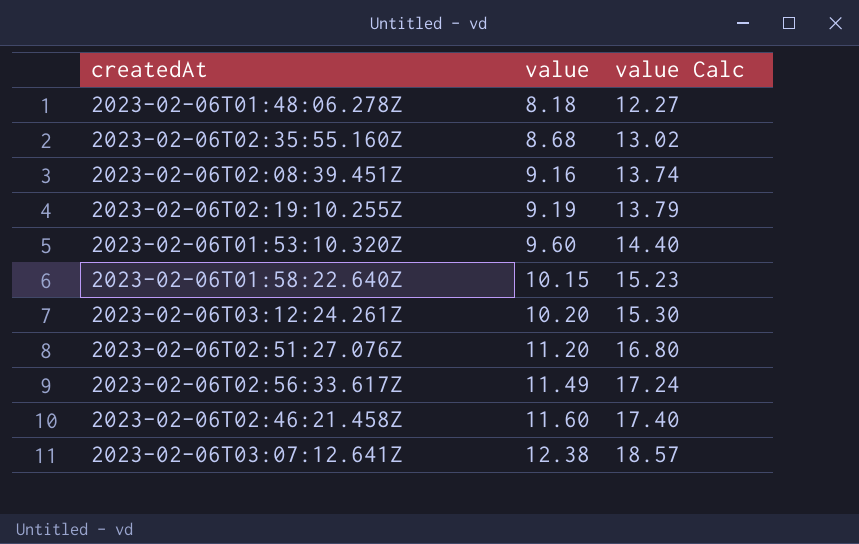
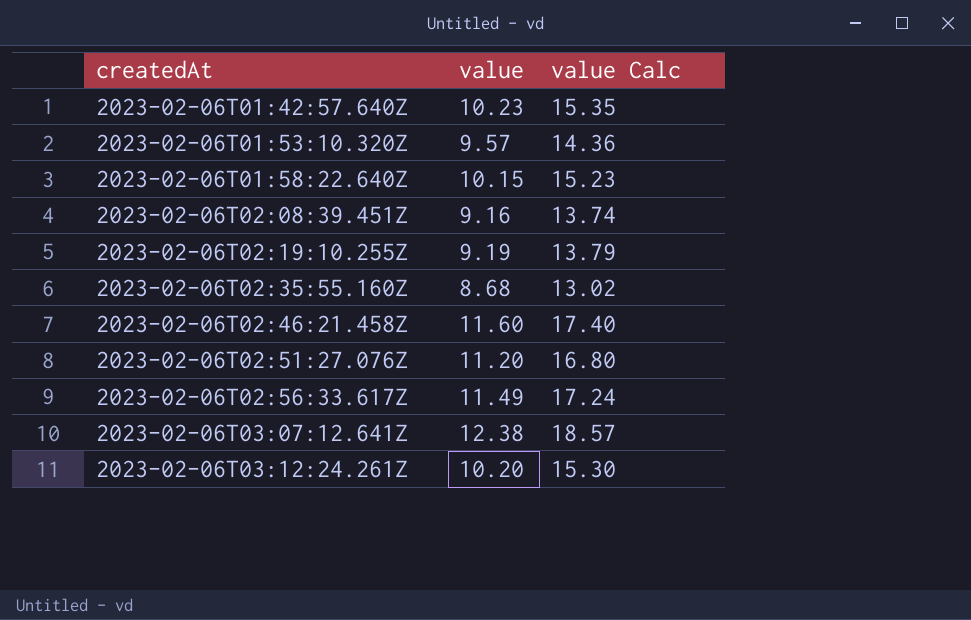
row order: value ascending -> createdAt ascending
row 2023-02-06T01:48:06.278Z: 8.18 | 12.27 -> none
row 2023-02-06T01:42:57.640Z: none -> 10.23 | 15.35
2023-02-06T01:53:10.320Z | value: 9.60 -> 9.57
2023-02-06T01:53:10.320Z | value Calc: 14.40 -> 14.36

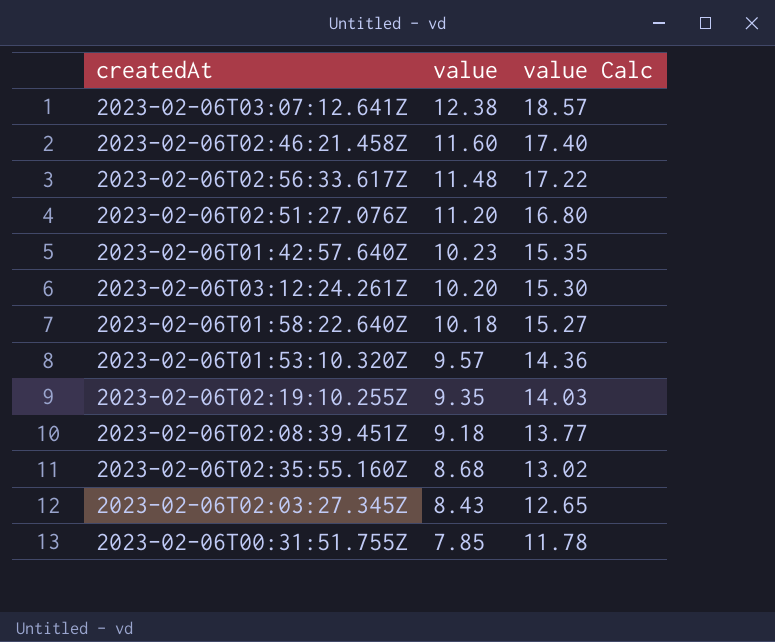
row order: createdAt ascending -> value descending
2023-02-06T02:56:33.617Z | value: 11.49 -> 11.48
2023-02-06T02:56:33.617Z | value Calc: 17.24 -> 17.22
2023-02-06T01:58:22.640Z | value: 10.15 -> 10.18
2023-02-06T01:58:22.640Z | value Calc: 15.23 -> 15.27
2023-02-06T02:19:10.255Z | value: 9.19 -> 9.35
2023-02-06T02:19:10.255Z | value Calc: 13.79 -> 14.03
2023-02-06T02:08:39.451Z | value: 9.16 -> 9.18
2023-02-06T02:08:39.451Z | value Calc: 13.74 -> 13.77
row 2023-02-06T02:03:27.345Z: none -> 8.43 | 12.65
row 2023-02-06T00:31:51.755Z: none -> 7.85 | 11.78

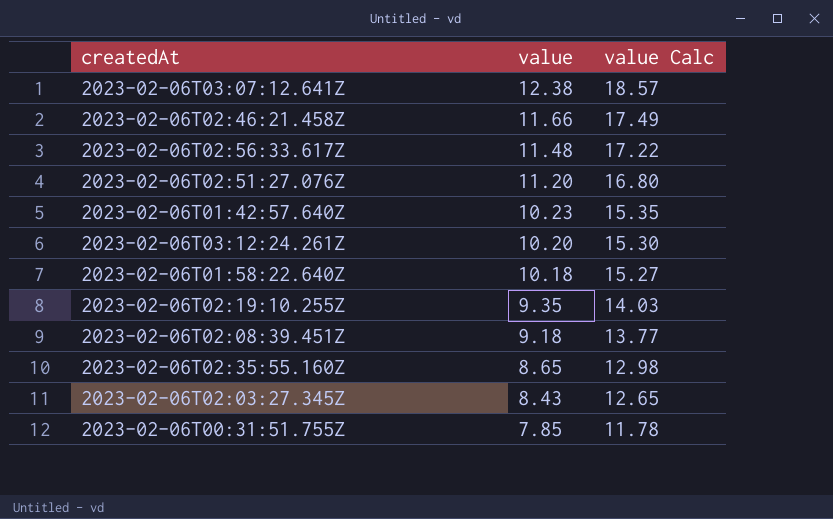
row 2023-02-06T01:53:10.320Z: 9.57 | 14.36 -> none
2023-02-06T02:46:21.458Z | value: 11.60 -> 11.66
2023-02-06T02:46:21.458Z | value Calc: 17.40 -> 17.49
2023-02-06T02:35:55.160Z | value: 8.68 -> 8.65
2023-02-06T02:35:55.160Z | value Calc: 13.02 -> 12.98

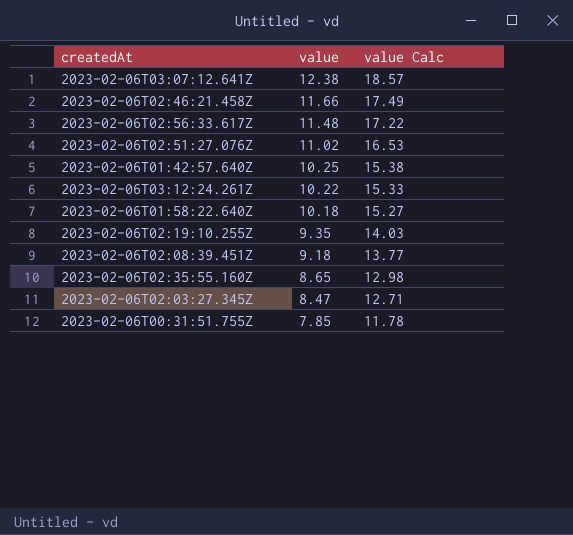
2023-02-06T02:51:27.076Z | value: 11.20 -> 11.02
2023-02-06T02:51:27.076Z | value Calc: 16.80 -> 16.53
2023-02-06T01:42:57.640Z | value: 10.23 -> 10.25
2023-02-06T01:42:57.640Z | value Calc: 15.35 -> 15.38
2023-02-06T03:12:24.261Z | value: 10.20 -> 10.22
2023-02-06T03:12:24.261Z | value Calc: 15.30 -> 15.33
2023-02-06T02:03:27.345Z | value: 8.43 -> 8.47
2023-02-06T02:03:27.345Z | value Calc: 12.65 -> 12.71

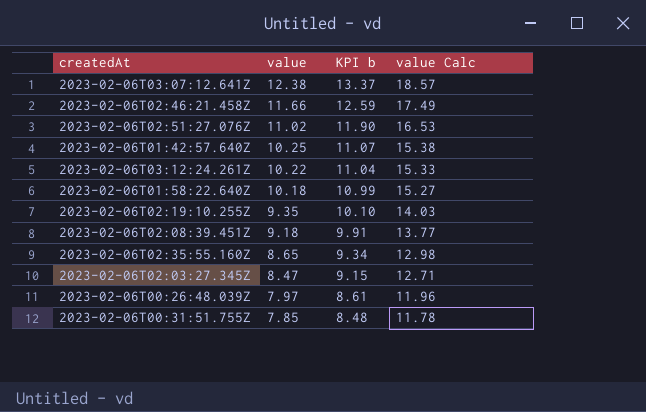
column KPI b | formula: none -> [value] * 1.08
row 2023-02-06T02:56:33.617Z: 11.48 | 17.22 -> none
row 2023-02-06T00:26:48.039Z: none -> 7.97 | 8.61 | 11.96

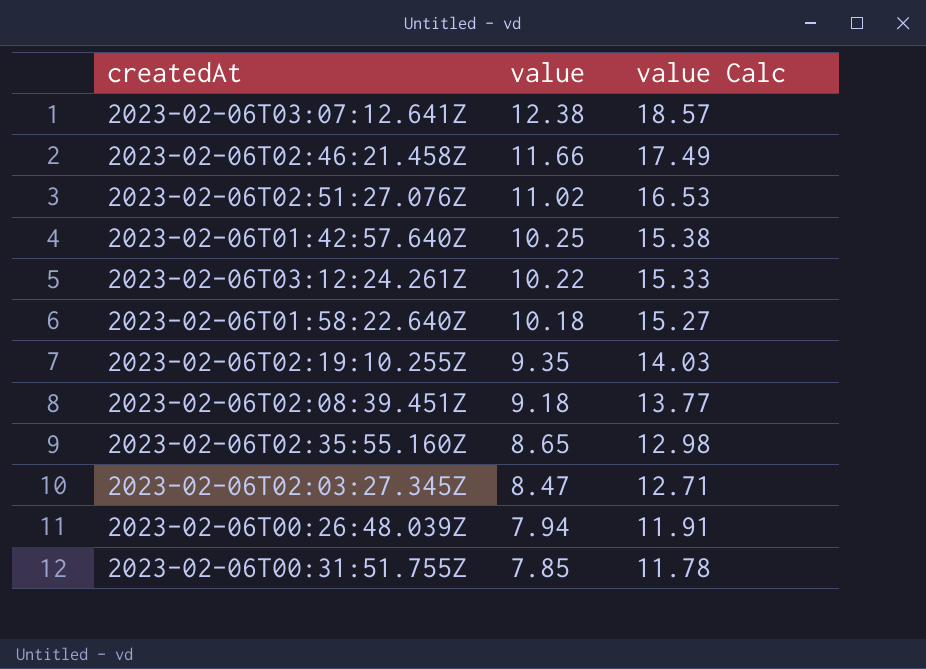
column KPI b | formula: [value] * 1.08 -> none
2023-02-06T00:26:48.039Z | value: 7.97 -> 7.94
2023-02-06T00:26:48.039Z | value Calc: 11.96 -> 11.91

